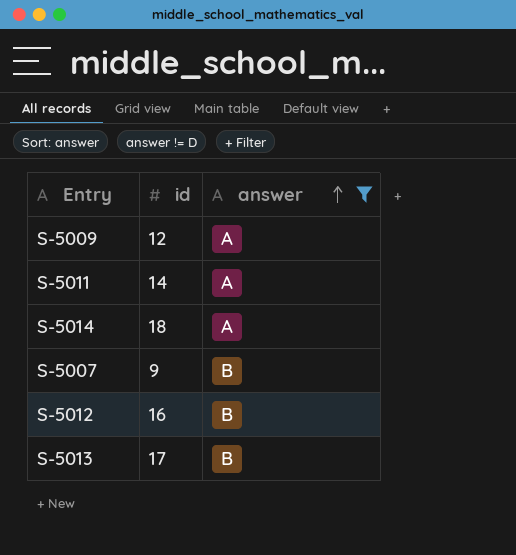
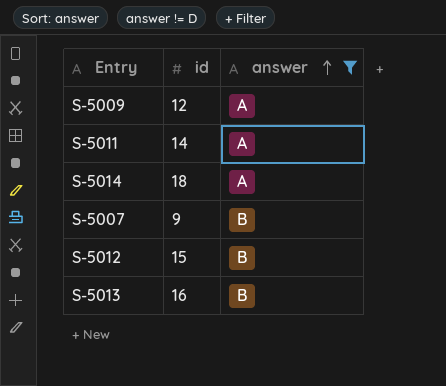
S-5012 | id: 16 -> 15
S-5013 | id: 17 -> 16

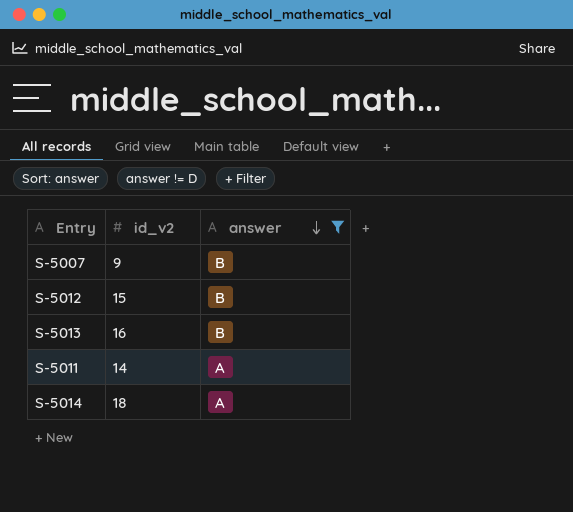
row order: answer ascending -> answer descending
column name: id -> id_v2
row S-5009: 12 | A -> none

